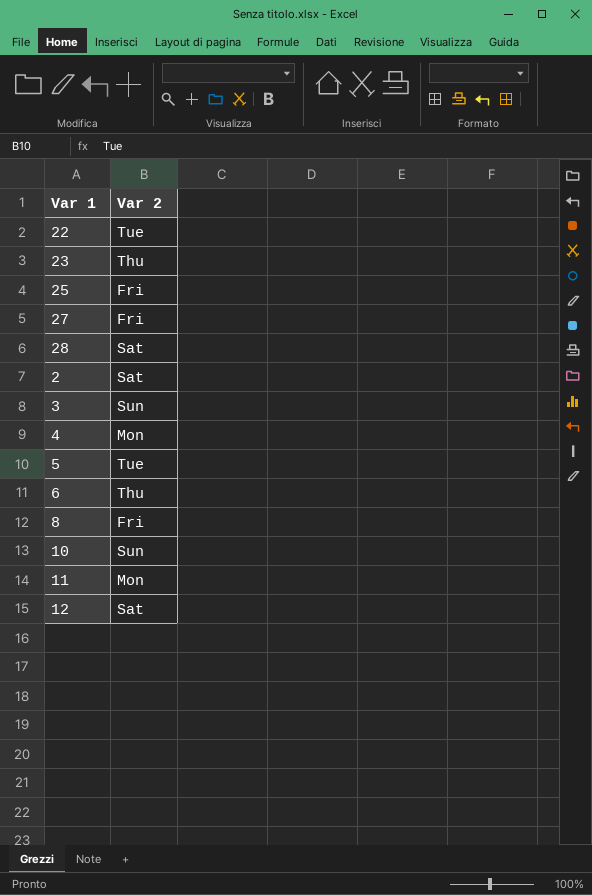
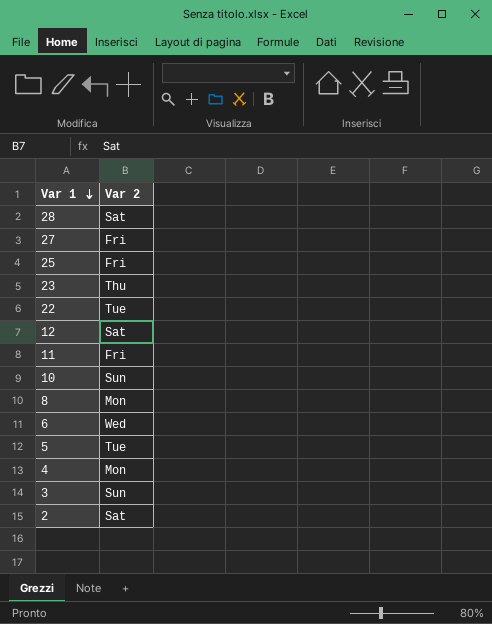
row order: none -> Var 1 descending
11 | Var 2: Mon -> Fri
8 | Var 2: Fri -> Mon
6 | Var 2: Thu -> Wed

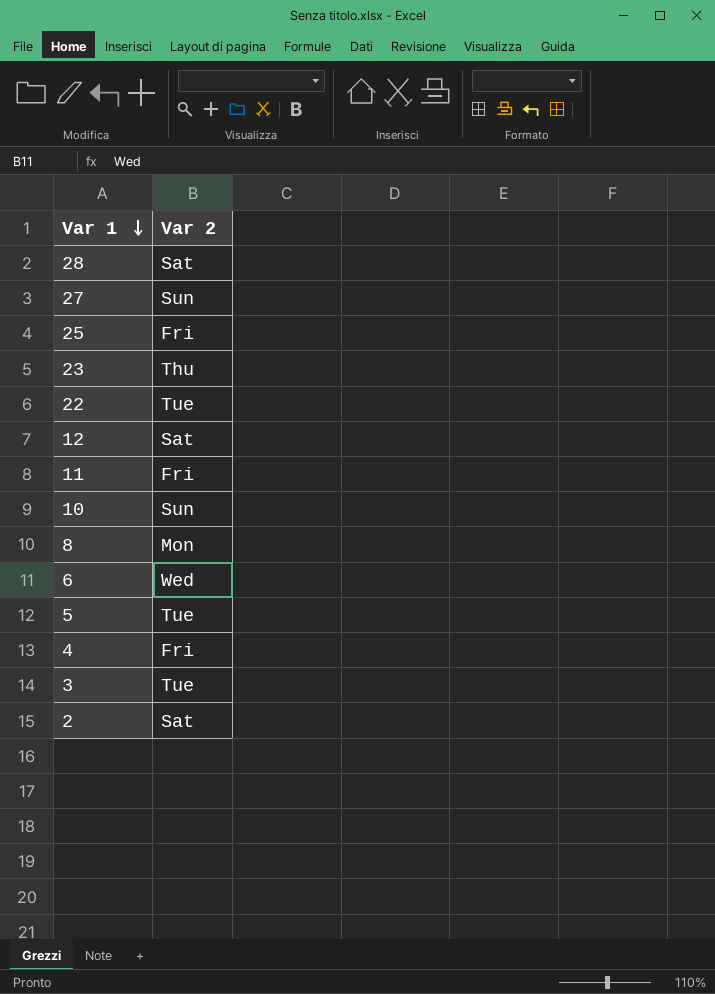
27 | Var 2: Fri -> Sun
4 | Var 2: Mon -> Fri
3 | Var 2: Sun -> Tue

